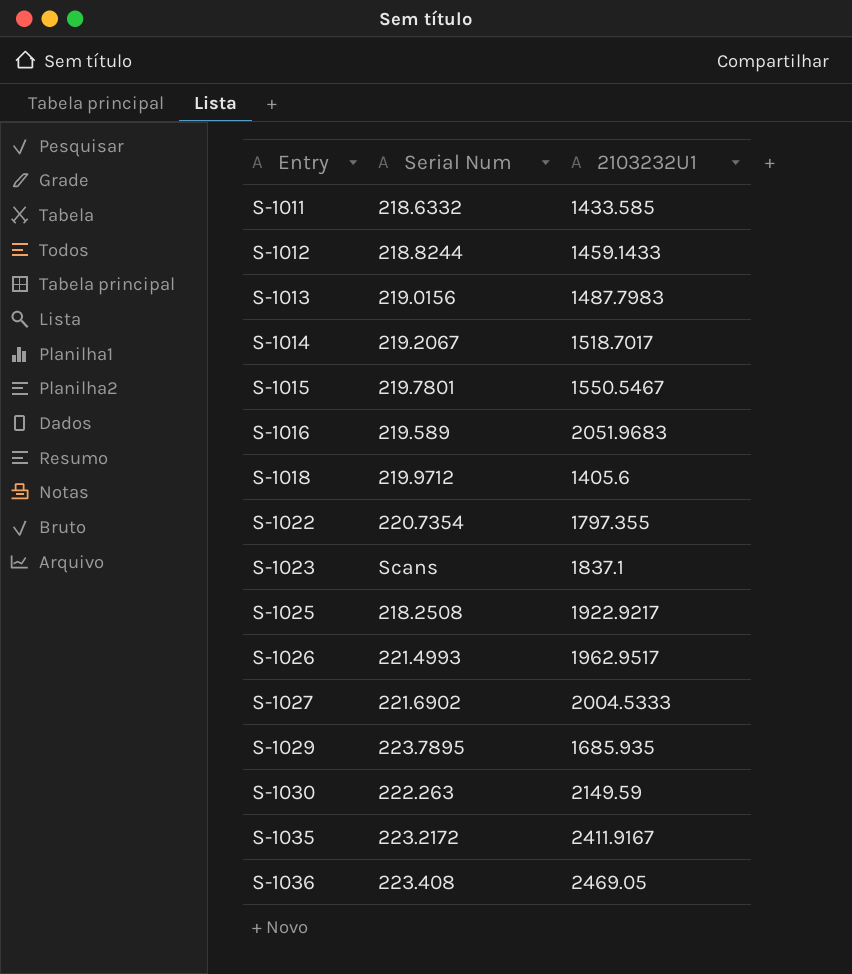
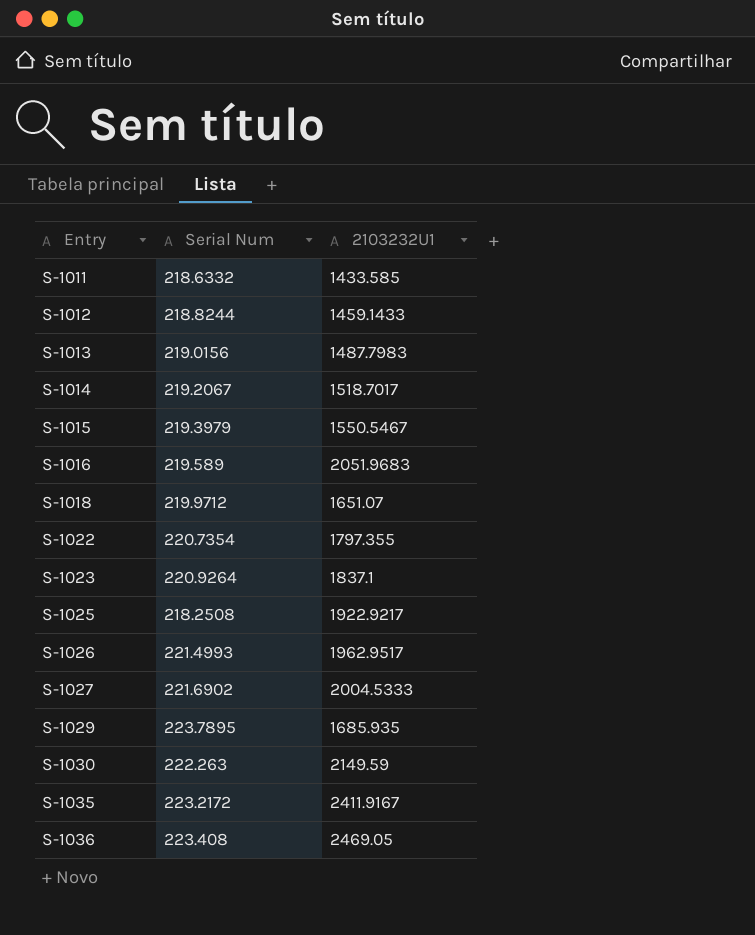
S-1015 | Serial Num: 219.7801 -> 219.3979
S-1018 | 2103232U1: 1405.6 -> 1651.07
S-1023 | Serial Num: Scans -> 220.9264

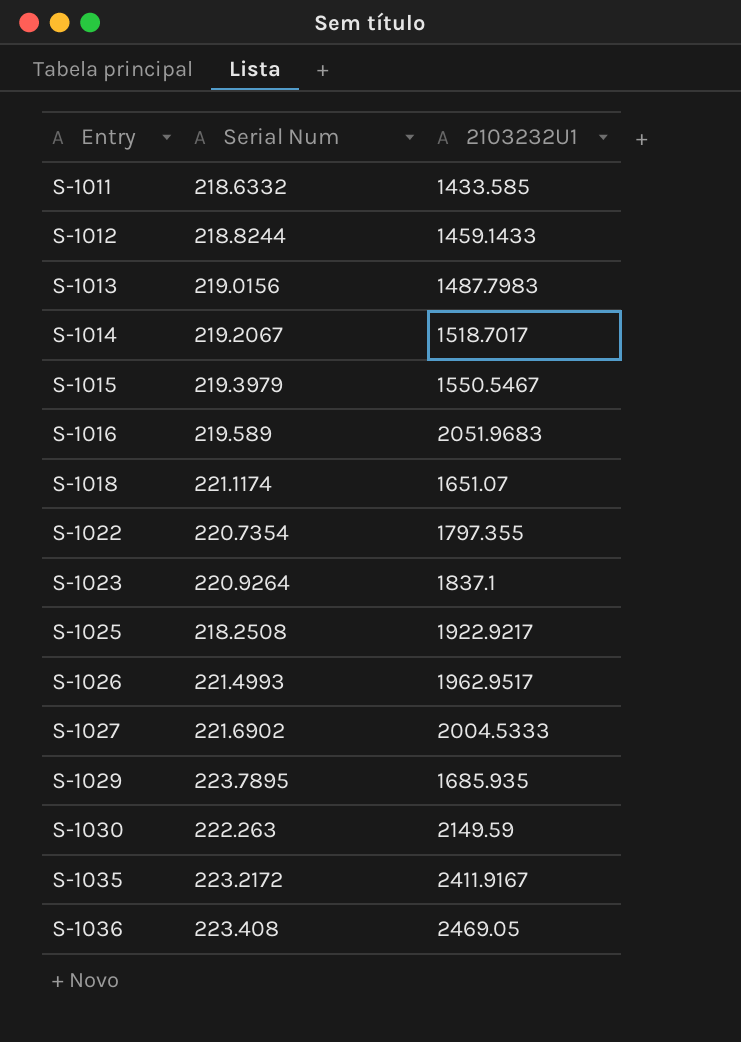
S-1018 | Serial Num: 219.9712 -> 221.1174

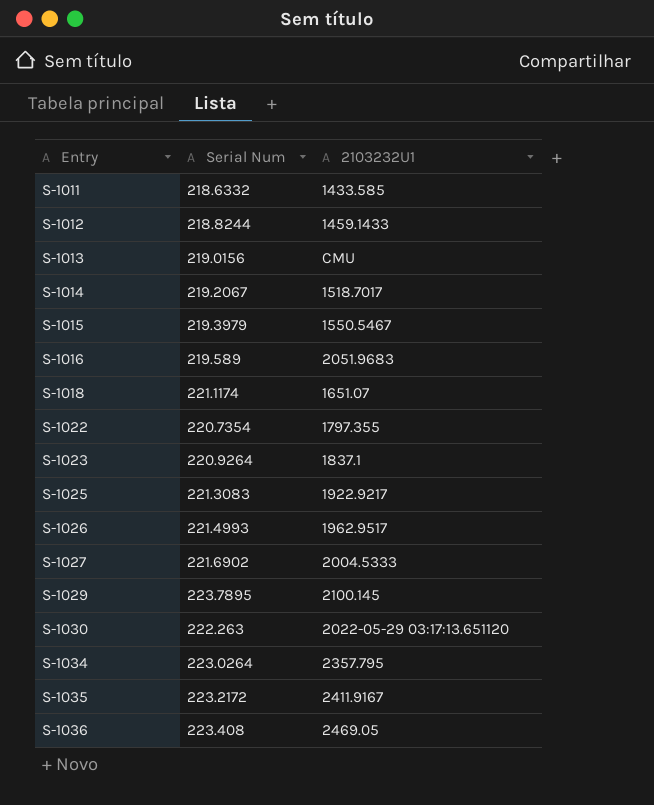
S-1013 | 2103232U1: 1487.7983 -> CMU
S-1025 | Serial Num: 218.2508 -> 221.3083
S-1029 | 2103232U1: 1685.935 -> 2100.145
S-1030 | 2103232U1: 2149.59 -> 2022-05-29 03:17:13.651120
row S-1034: none -> 223.0264 | 2357.795

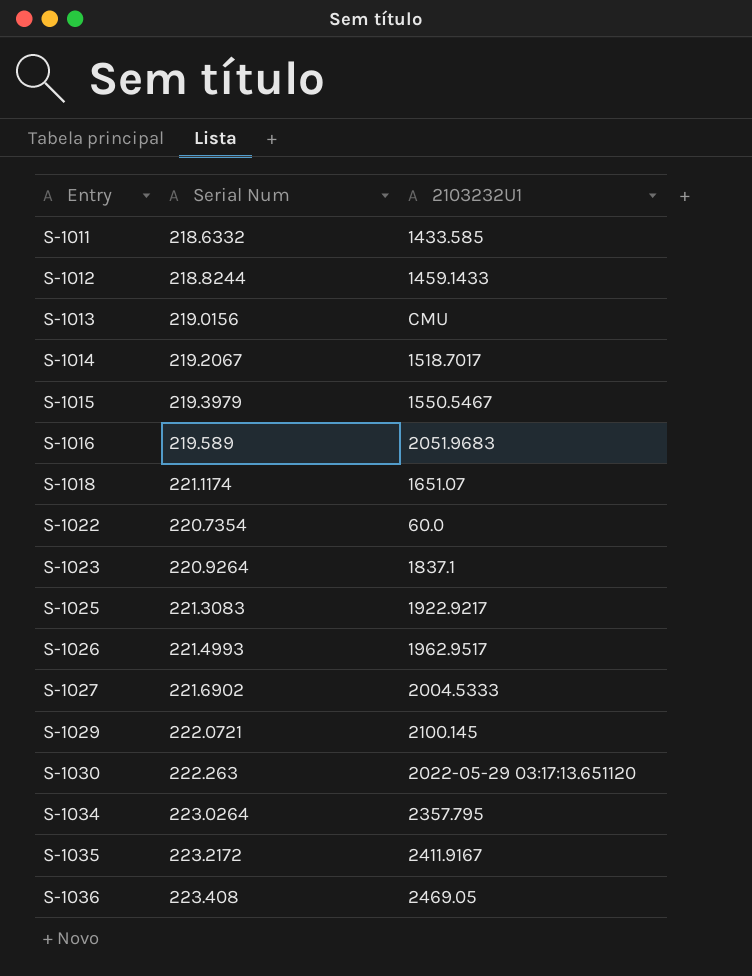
S-1022 | 2103232U1: 1797.355 -> 60.0
S-1029 | Serial Num: 223.7895 -> 222.0721

